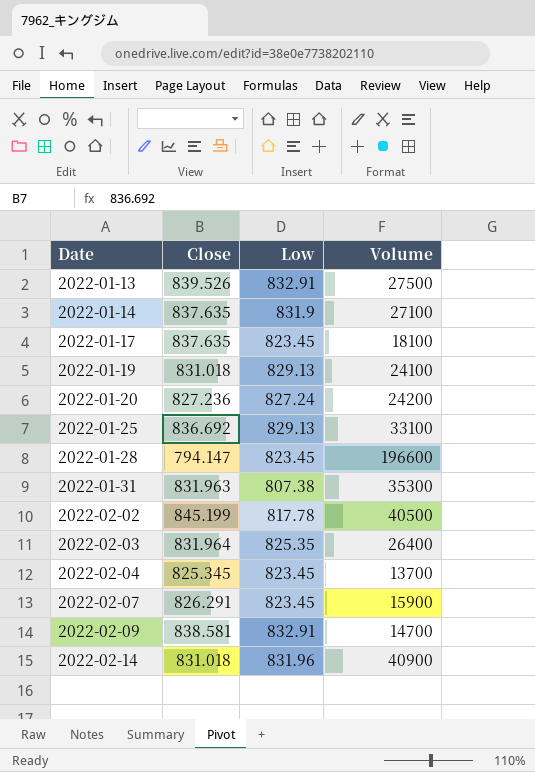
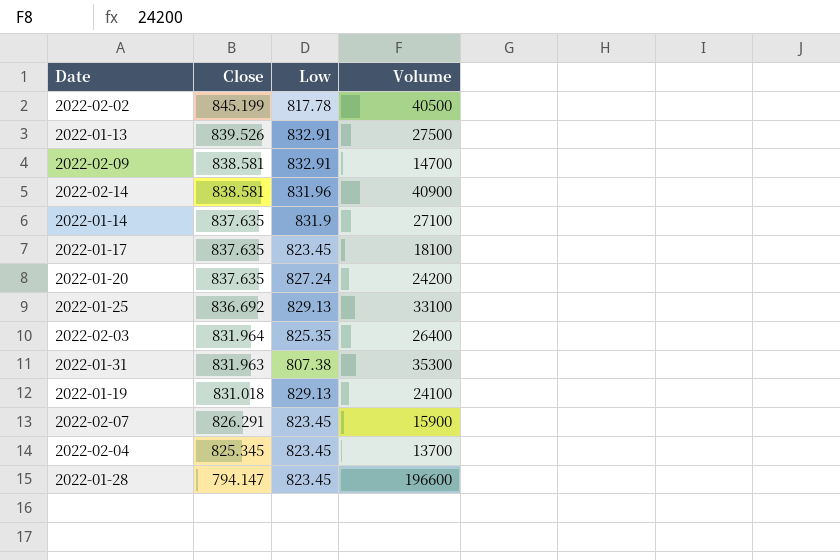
row order: Date ascending -> Close descending
2022-02-14 | Close: 831.018 -> 838.581
2022-01-20 | Close: 827.236 -> 837.635

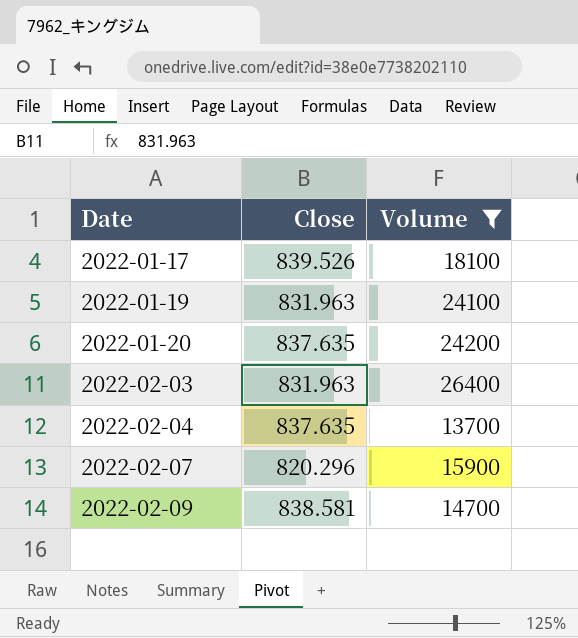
filter: none -> Volume <= 26400
row order: Close descending -> Date ascending
column Low | position: 3 -> none
2022-01-17 | Close: 837.635 -> 839.526
2022-01-19 | Close: 831.018 -> 831.963
2022-02-03 | Close: 831.964 -> 831.963
2022-02-04 | Close: 825.345 -> 837.635
2022-02-07 | Close: 826.291 -> 820.296

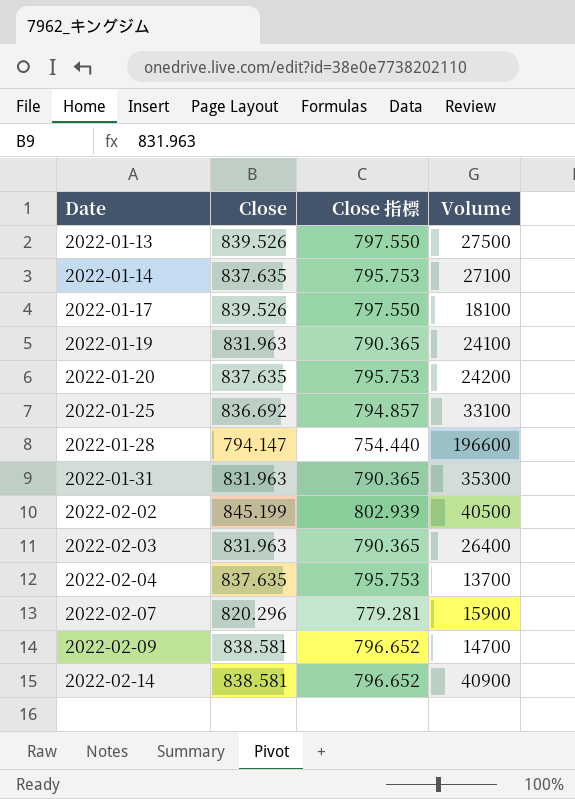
filter: Volume <= 26400 -> none
column Close 指標 | formula: none -> [Close] * 0.95

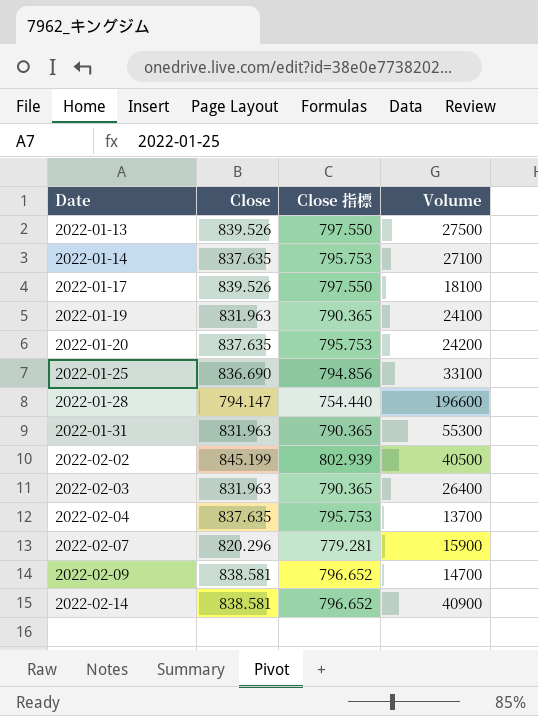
2022-01-25 | Close: 836.692 -> 836.690
2022-01-25 | Close 指標: 794.857 -> 794.856
2022-01-31 | Volume: 35300 -> 55300

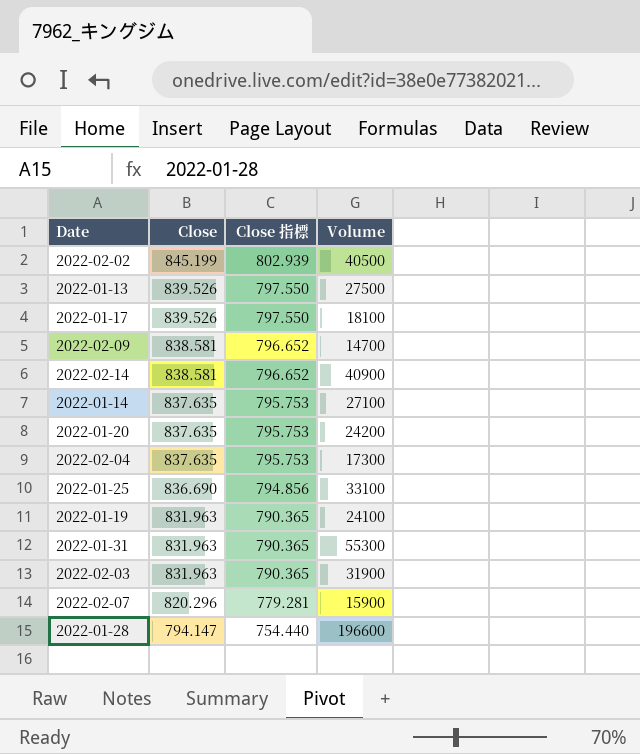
row order: Date ascending -> Close descending
2022-02-04 | Volume: 13700 -> 17300
2022-02-03 | Volume: 26400 -> 31900

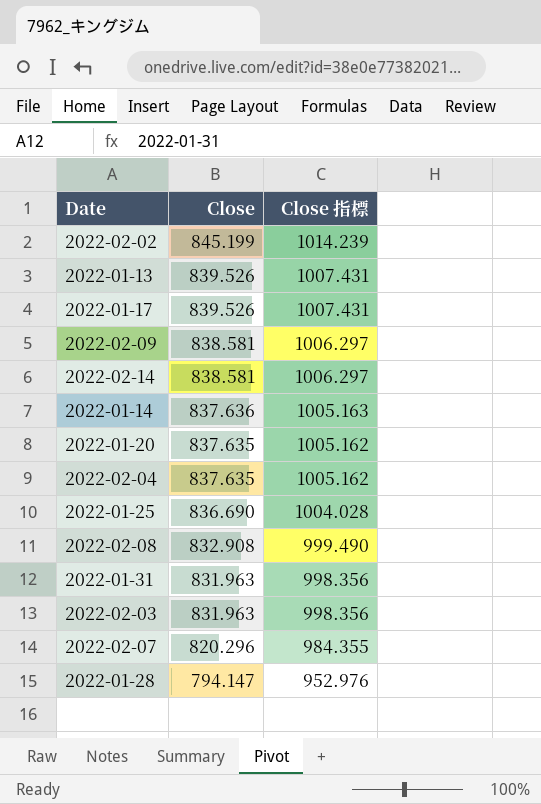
column Volume | position: 4 -> none
column Close 指標 | formula: [Close] * 0.95 -> [Close] * 1.2
row 2022-01-19: 831.963 | 790.365 | 24100 -> none
2022-01-14 | Close: 837.635 -> 837.636
row 2022-02-08: none -> 832.908 | 999.490

